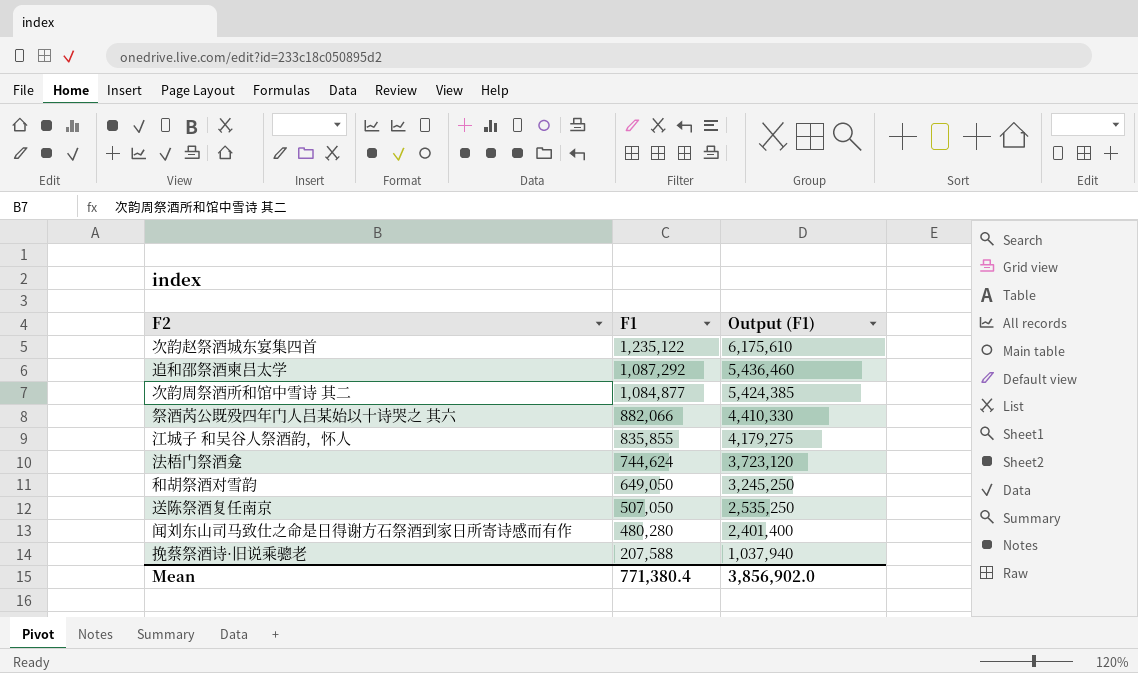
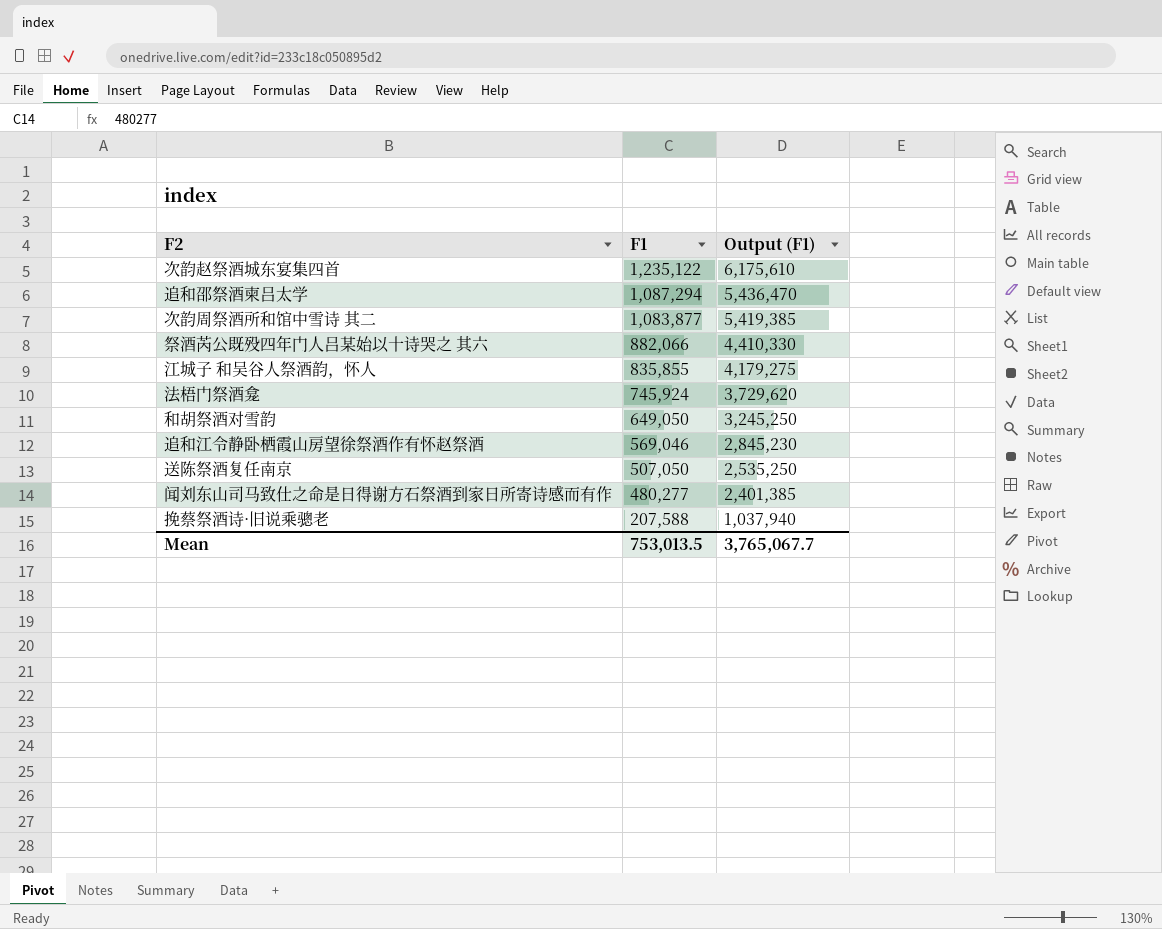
追和邵祭酒柬吕太学 | F1: 1,087,292 -> 1,087,294
追和邵祭酒柬吕太学 | Output (F1): 5,436,460 -> 5,436,470
次韵周祭酒所和馆中雪诗 其二 | F1: 1,084,877 -> 1,083,877
次韵周祭酒所和馆中雪诗 其二 | Output (F1): 5,424,385 -> 5,419,385
法梧门祭酒龛 | F1: 744,624 -> 745,924
法梧门祭酒龛 | Output (F1): 3,723,120 -> 3,729,620
row 追和江令静卧栖霞山房望徐祭酒作有怀赵祭酒: none -> 569,046 | 2,845,230
闻刘东山司马致仕之命是日得谢方石祭酒到家日所寄诗感而有作 | F1: 480,280 -> 480,277
闻刘东山司马致仕之命是日得谢方石祭酒到家日所寄诗感而有作 | Output (F1): 2,401,400 -> 2,401,385
Mean | F1: 771,380.4 -> 753,013.5
Mean | Output (F1): 3,856,902.0 -> 3,765,067.7

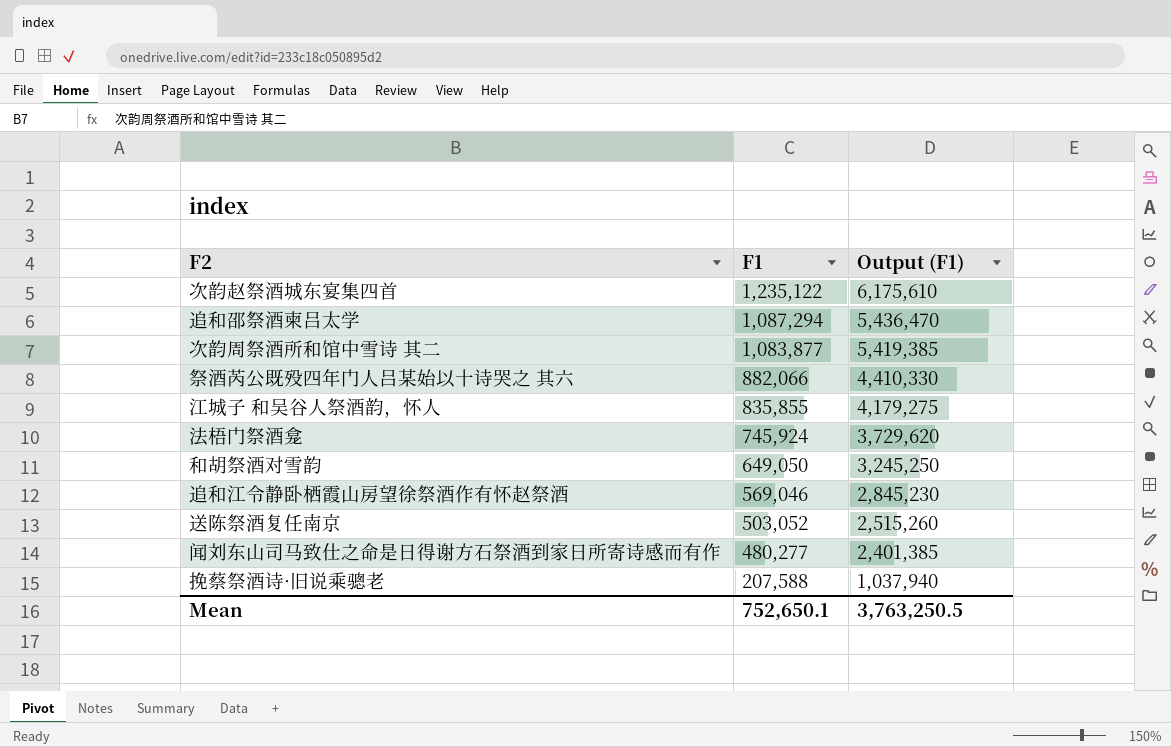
送陈祭酒复任南京 | F1: 507,050 -> 503,052
送陈祭酒复任南京 | Output (F1): 2,535,250 -> 2,515,260
Mean | F1: 753,013.5 -> 752,650.1
Mean | Output (F1): 3,765,067.7 -> 3,763,250.5

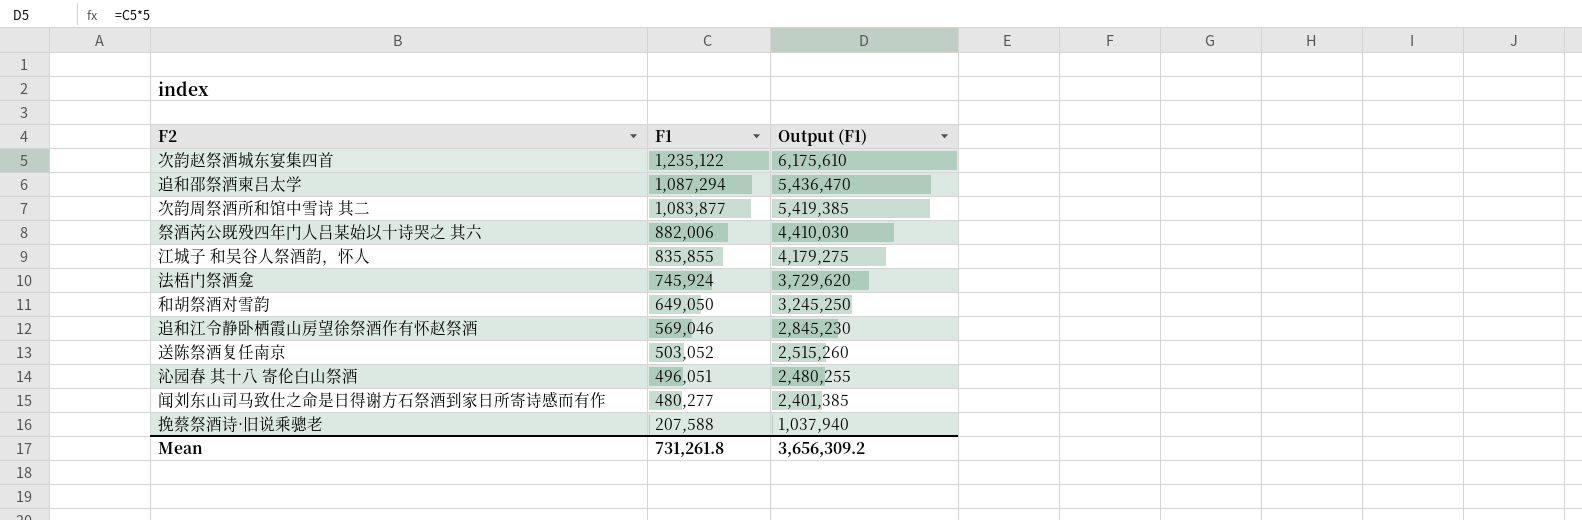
祭酒芮公既殁四年门人吕某始以十诗哭之 其六 | F1: 882,066 -> 882,006
祭酒芮公既殁四年门人吕某始以十诗哭之 其六 | Output (F1): 4,410,330 -> 4,410,030
row 沁园春 其十八 寄伦白山祭酒: none -> 496,051 | 2,480,255
Mean | F1: 752,650.1 -> 731,261.8
Mean | Output (F1): 3,763,250.5 -> 3,656,309.2

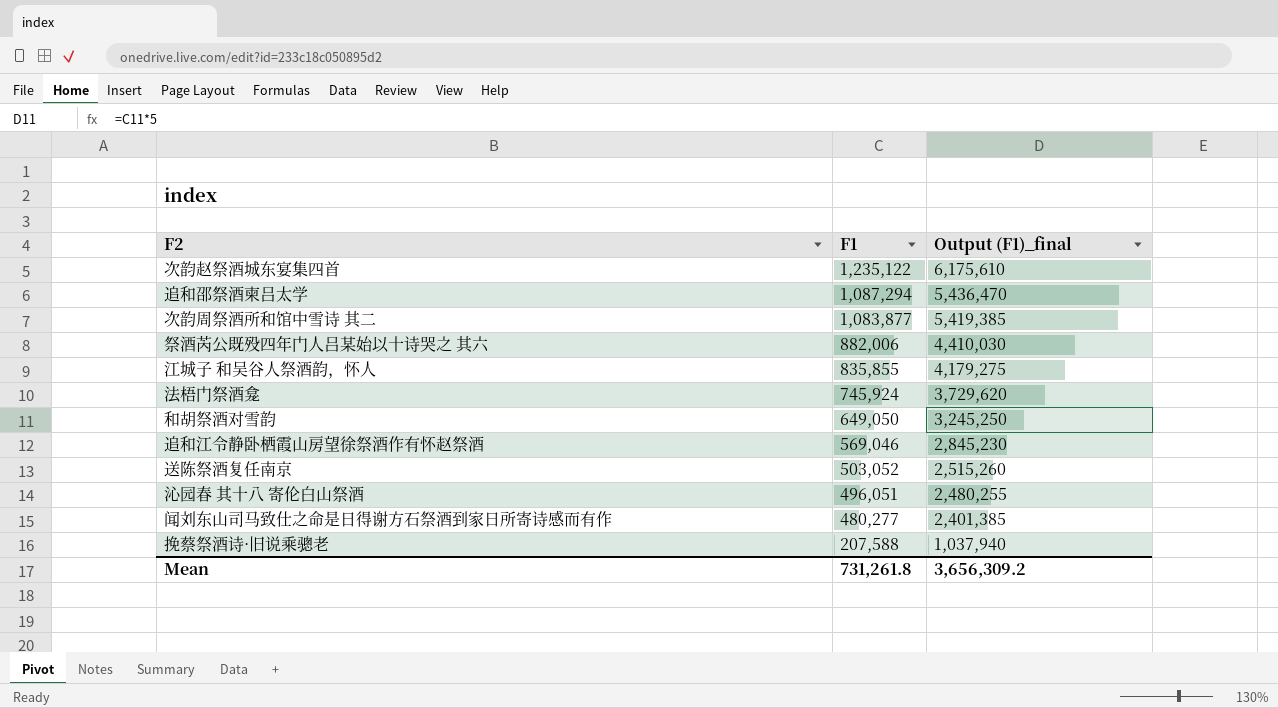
column name: Output (F1) -> Output (F1)_final

